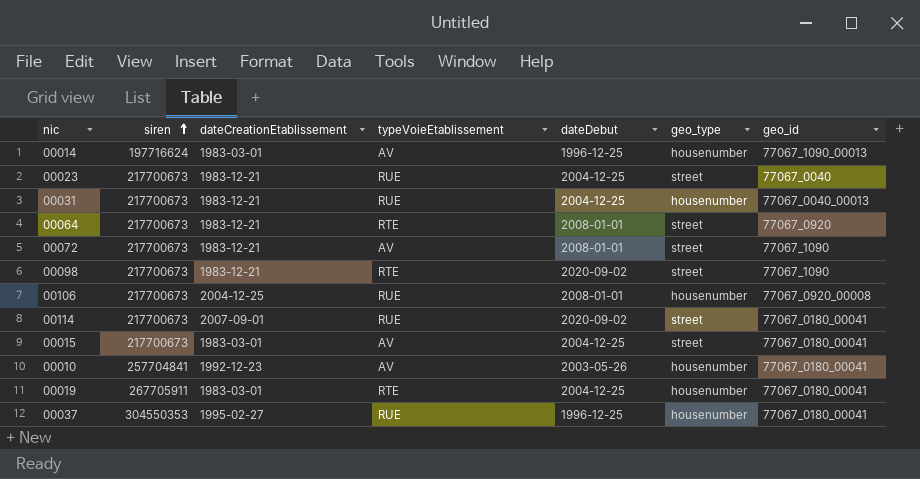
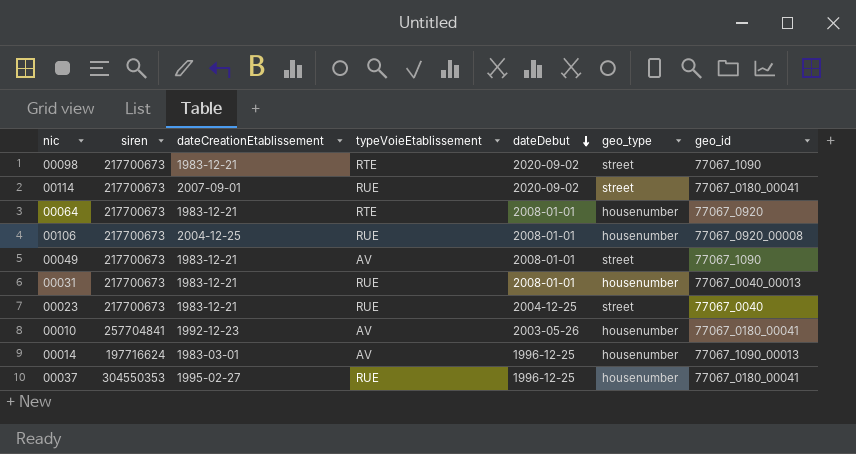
row order: siren ascending -> dateDebut descending
row 00072: 217700673 | 1983-12-21 | AV | 2008-01-01 | street | 77067_1090 -> none
row 00015: 217700673 | 1983-03-01 | AV | 2004-12-25 | street | 77067_0180_00041 -> none
row 00019: 267705911 | 1983-03-01 | RTE | 2004-12-25 | housenumber | 77067_0180_00041 -> none
00064 | geo_type: street -> housenumber
row 00049: none -> 217700673 | 1983-12-21 | AV | 2008-01-01 | street | 77067_1090
00031 | dateDebut: 2004-12-25 -> 2008-01-01

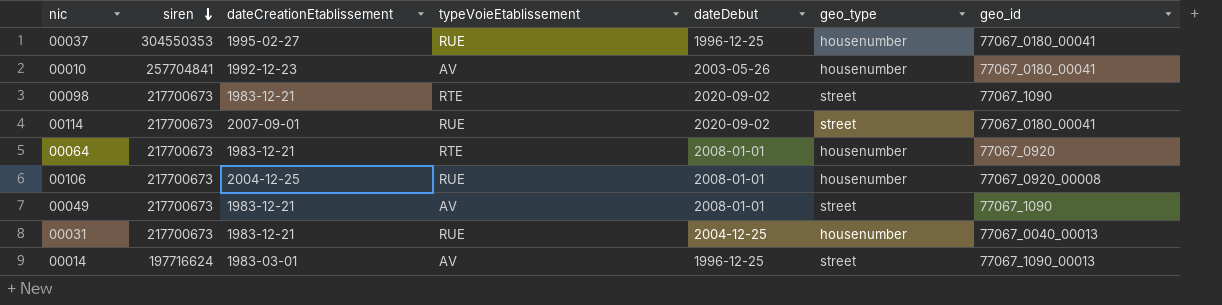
row order: dateDebut descending -> siren descending
row 00023: 217700673 | 1983-12-21 | RUE | 2004-12-25 | street | 77067_0040 -> none
00031 | dateDebut: 2008-01-01 -> 2004-12-25
00014 | geo_type: housenumber -> street

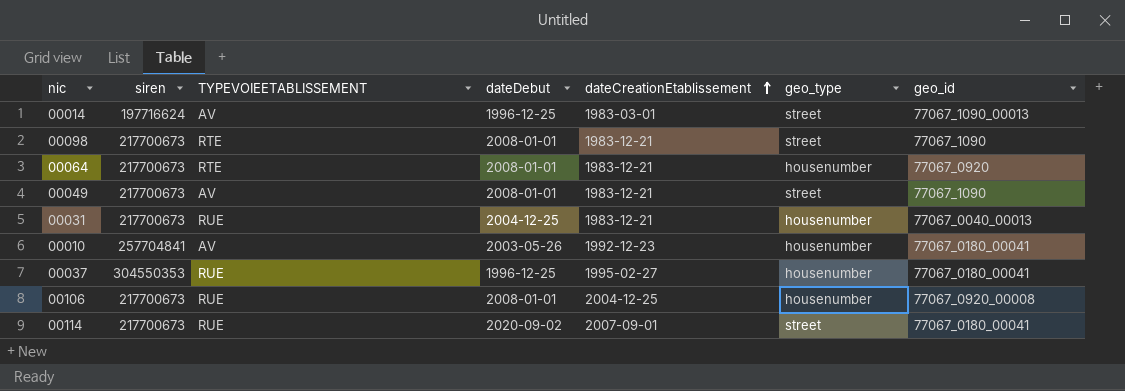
row order: siren descending -> dateCreationEtablissement ascending
column name: typeVoieEtablissement -> TYPEVOIEETABLISSEMENT
column dateCreationEtablissement | position: 3 -> 5
00098 | dateDebut: 2020-09-02 -> 2008-01-01

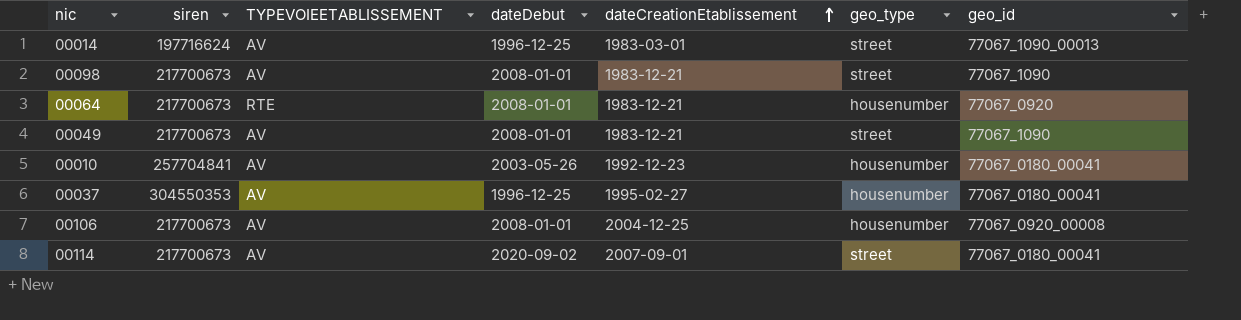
row 00031: 217700673 | RUE | 2004-12-25 | 1983-12-21 | housenumber | 77067_0040_00013 -> none
00098 | TYPEVOIEETABLISSEMENT: RTE -> AV
00037 | TYPEVOIEETABLISSEMENT: RUE -> AV
00106 | TYPEVOIEETABLISSEMENT: RUE -> AV
00114 | TYPEVOIEETABLISSEMENT: RUE -> AV

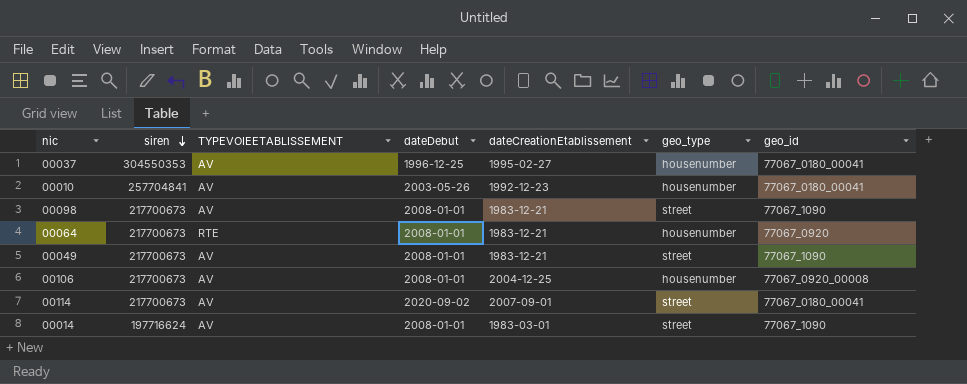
row order: dateCreationEtablissement ascending -> siren descending
00014 | dateDebut: 1996-12-25 -> 2008-01-01
00014 | geo_id: 77067_1090_00013 -> 77067_1090

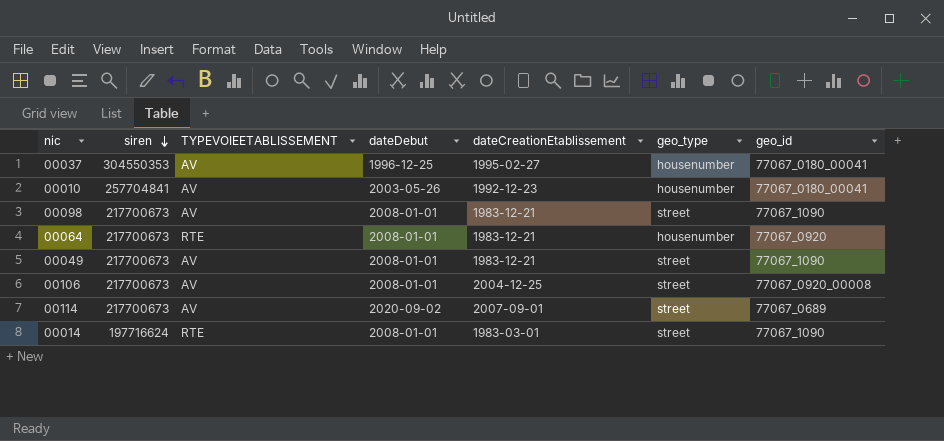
00106 | geo_type: housenumber -> street
00114 | geo_id: 77067_0180_00041 -> 77067_0689
00014 | TYPEVOIEETABLISSEMENT: AV -> RTE

